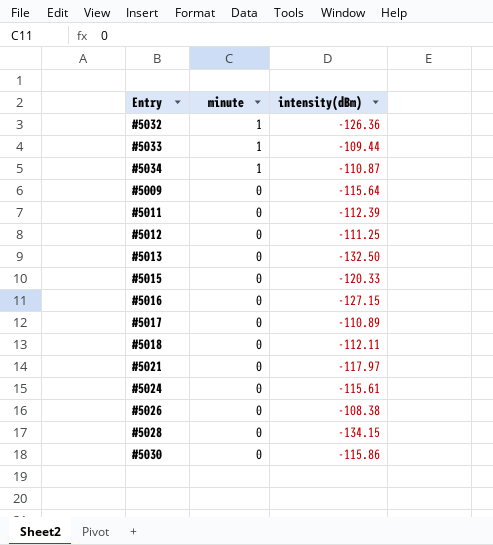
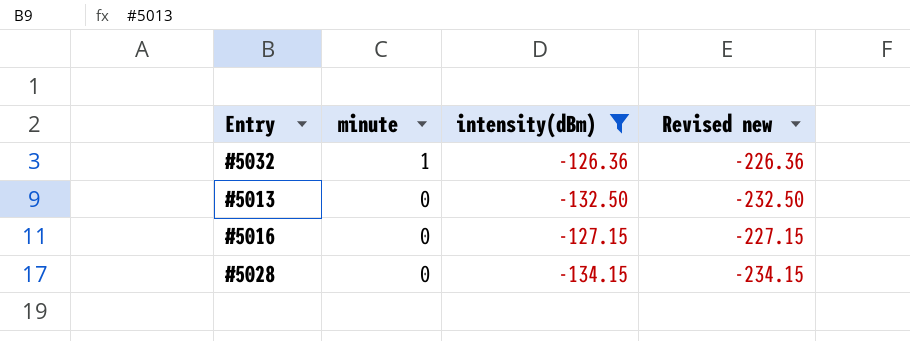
filter: none -> intensity(dBm) <= -126.36
column Revised new | formula: none -> [intensity(dBm)] - 100

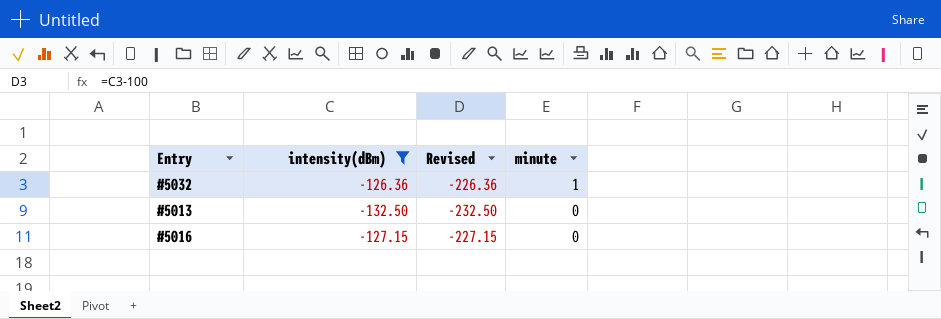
column name: Revised new -> Revised
column minute | position: 2 -> 4
row #5028: 0 | -134.15 | -234.15 -> none

